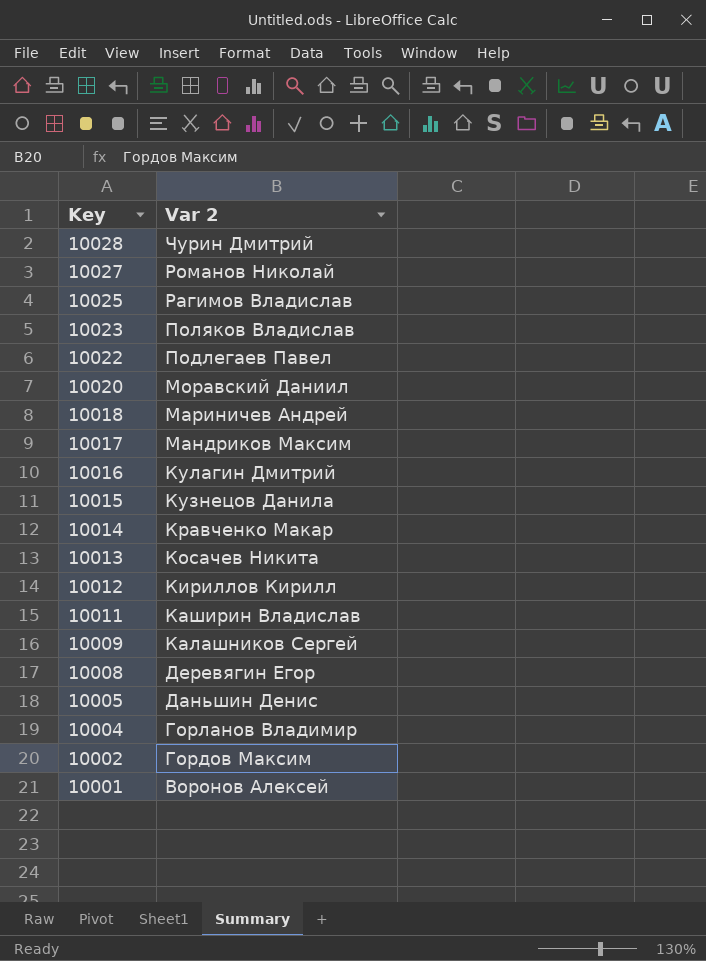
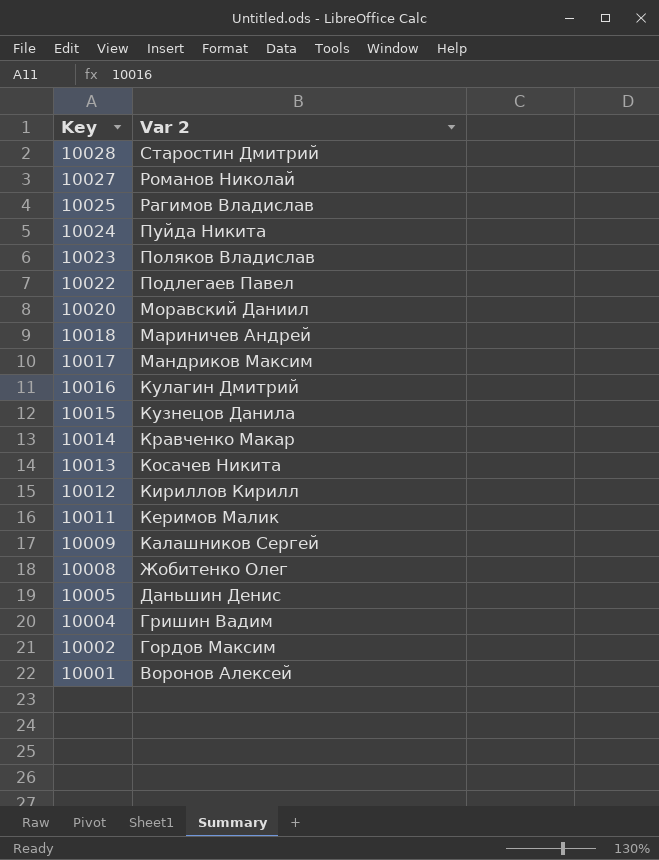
10028 | Var 2: Чурин Дмитрий -> Старостин Дмитрий
row 10024: none -> Пуйда Никита
10011 | Var 2: Каширин Владислав -> Керимов Малик
10008 | Var 2: Деревягин Егор -> Жобитенко Олег
10004 | Var 2: Горланов Владимир -> Гришин Вадим

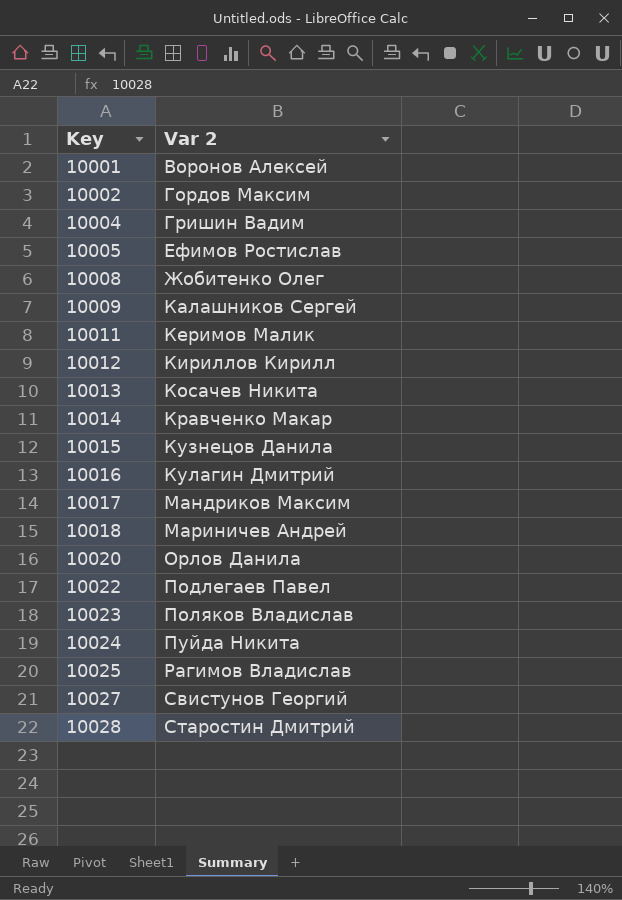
row order: Key descending -> Key ascending
10005 | Var 2: Даньшин Денис -> Ефимов Ростислав
10020 | Var 2: Моравский Даниил -> Орлов Данила
10027 | Var 2: Романов Николай -> Свистунов Георгий

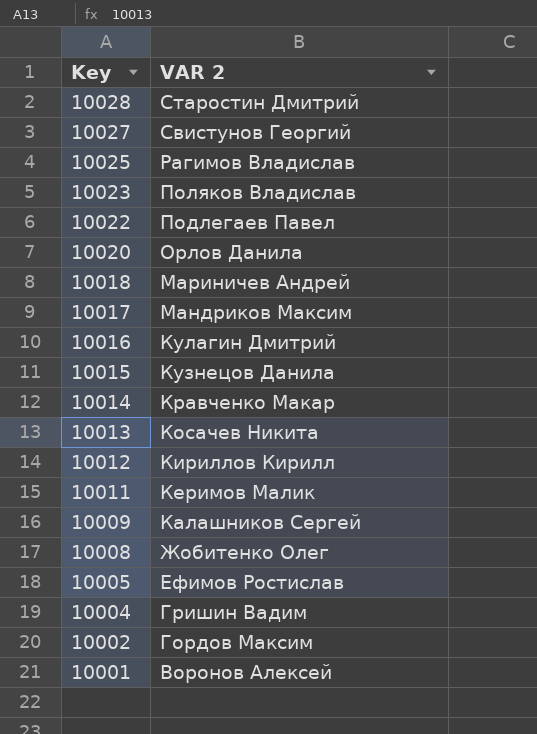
row order: Key ascending -> Key descending
column name: Var 2 -> VAR 2
row 10024: Пуйда Никита -> none

